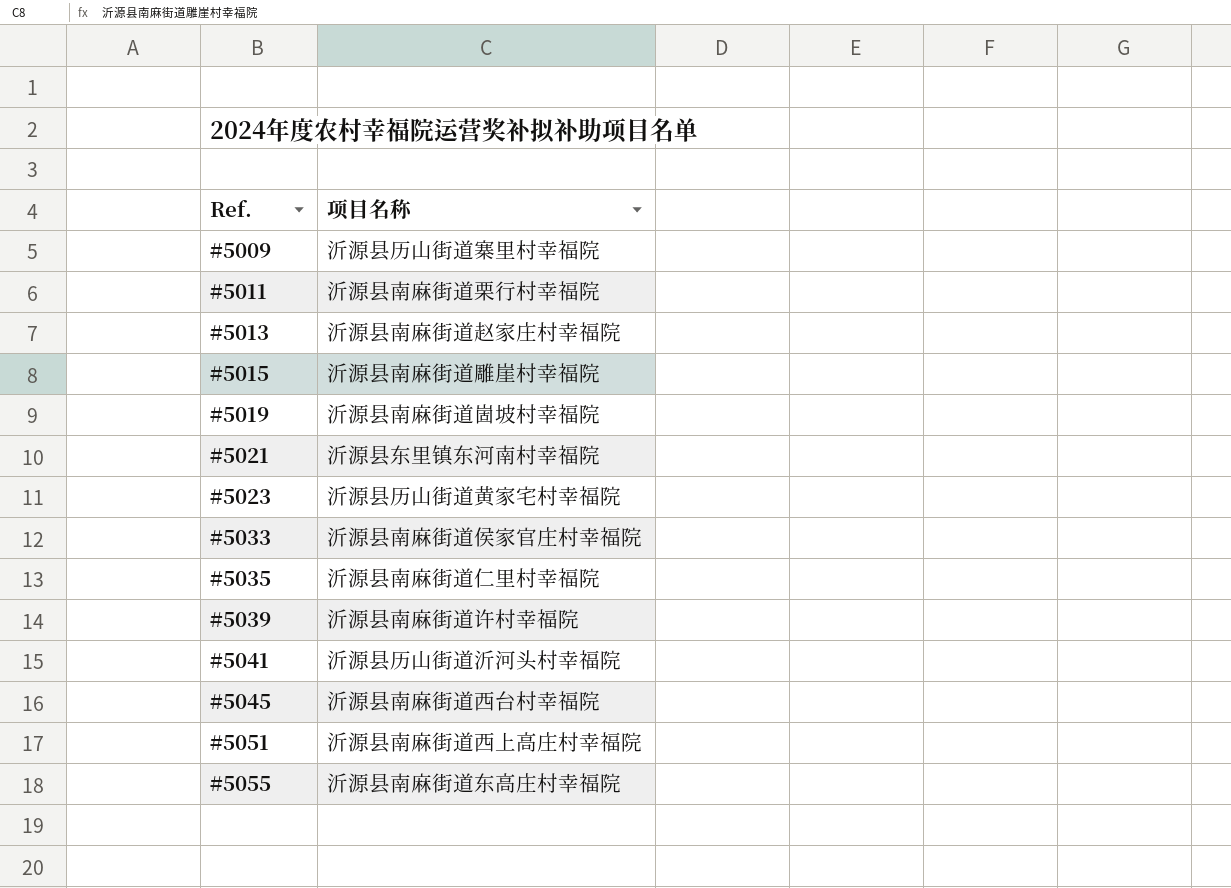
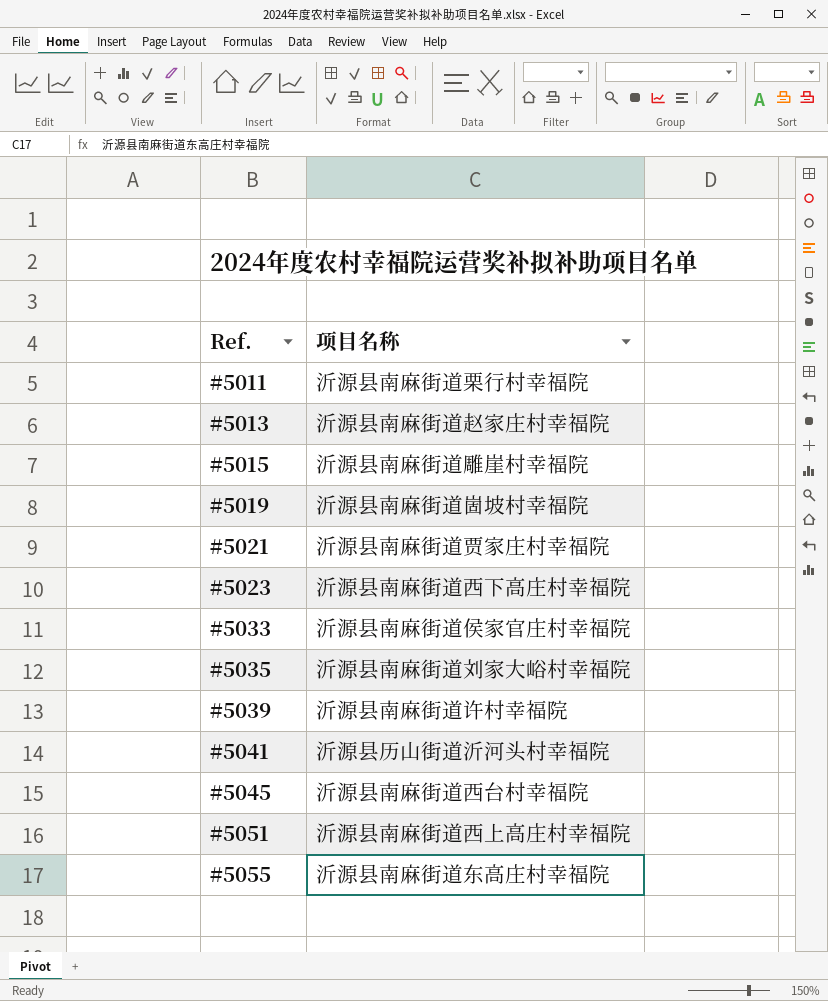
row #5009: 沂源县历山街道寨里村幸福院 -> none
#5021 | 项目名称: 沂源县东里镇东河南村幸福院 -> 沂源县南麻街道贾家庄村幸福院
#5023 | 项目名称: 沂源县历山街道黄家宅村幸福院 -> 沂源县南麻街道西下高庄村幸福院
#5035 | 项目名称: 沂源县南麻街道仁里村幸福院 -> 沂源县南麻街道刘家大峪村幸福院

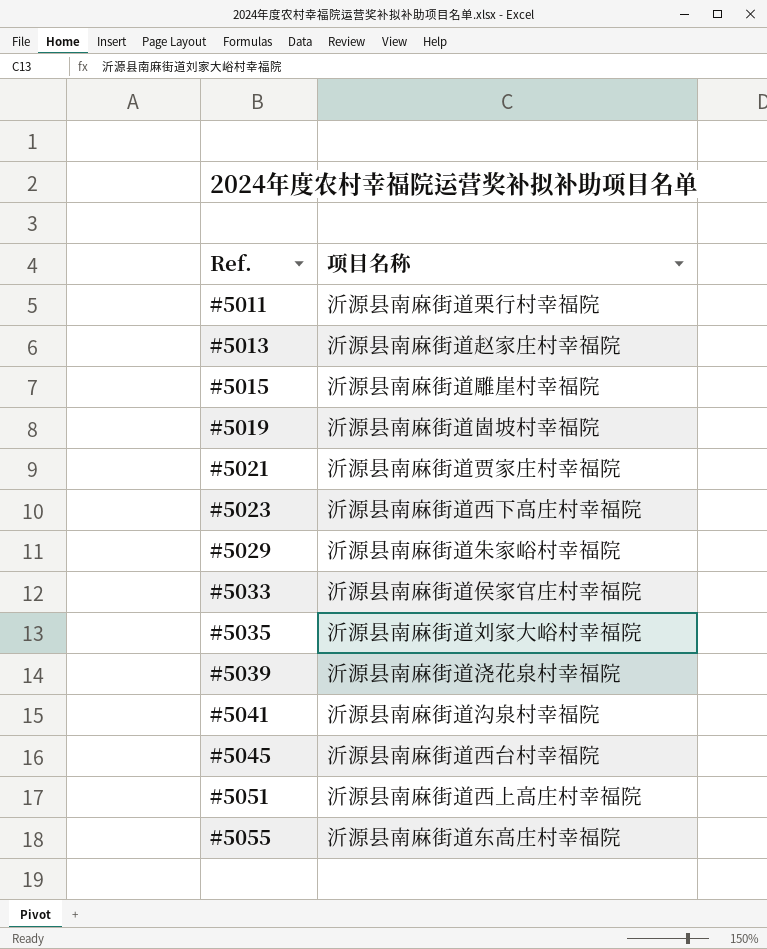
row #5029: none -> 沂源县南麻街道朱家峪村幸福院
#5039 | 项目名称: 沂源县南麻街道许村幸福院 -> 沂源县南麻街道浇花泉村幸福院
#5041 | 项目名称: 沂源县历山街道沂河头村幸福院 -> 沂源县南麻街道沟泉村幸福院

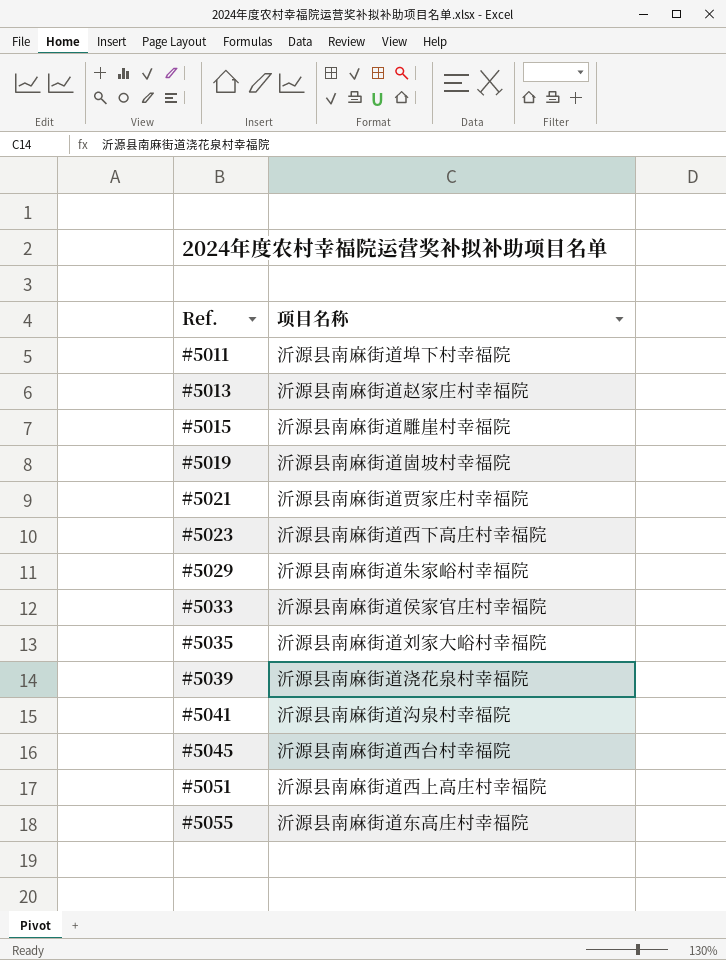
#5011 | 项目名称: 沂源县南麻街道栗行村幸福院 -> 沂源县南麻街道埠下村幸福院

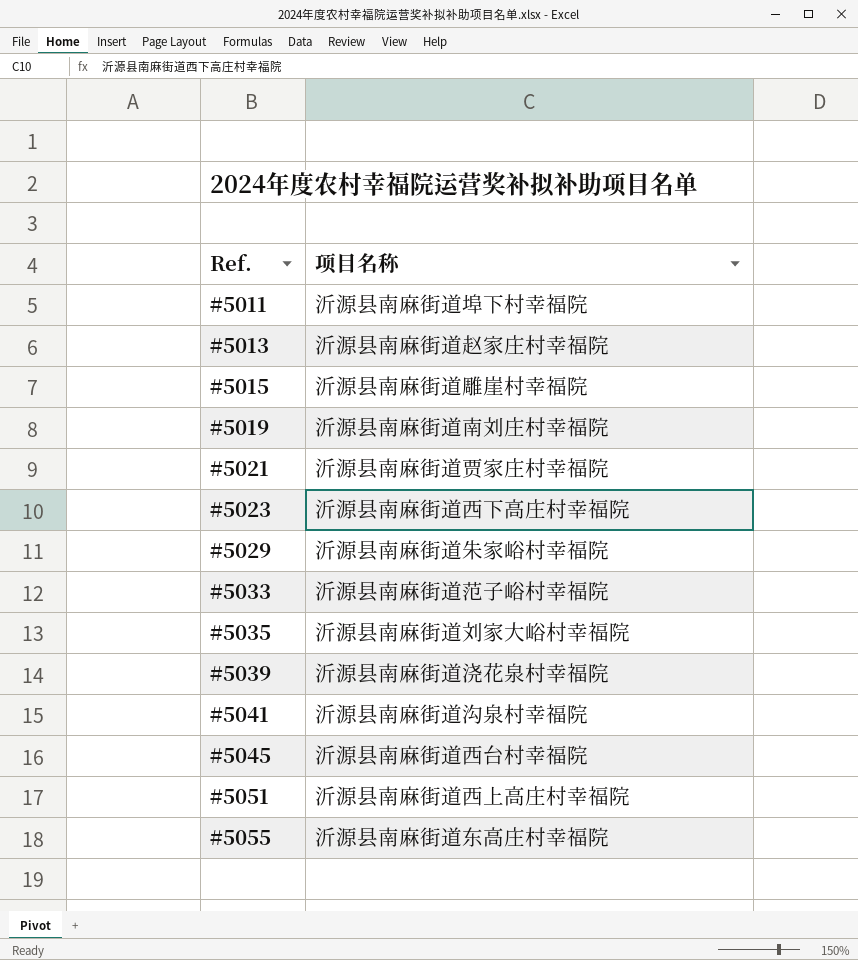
#5019 | 项目名称: 沂源县南麻街道崮坡村幸福院 -> 沂源县南麻街道南刘庄村幸福院
#5033 | 项目名称: 沂源县南麻街道侯家官庄村幸福院 -> 沂源县南麻街道范子峪村幸福院

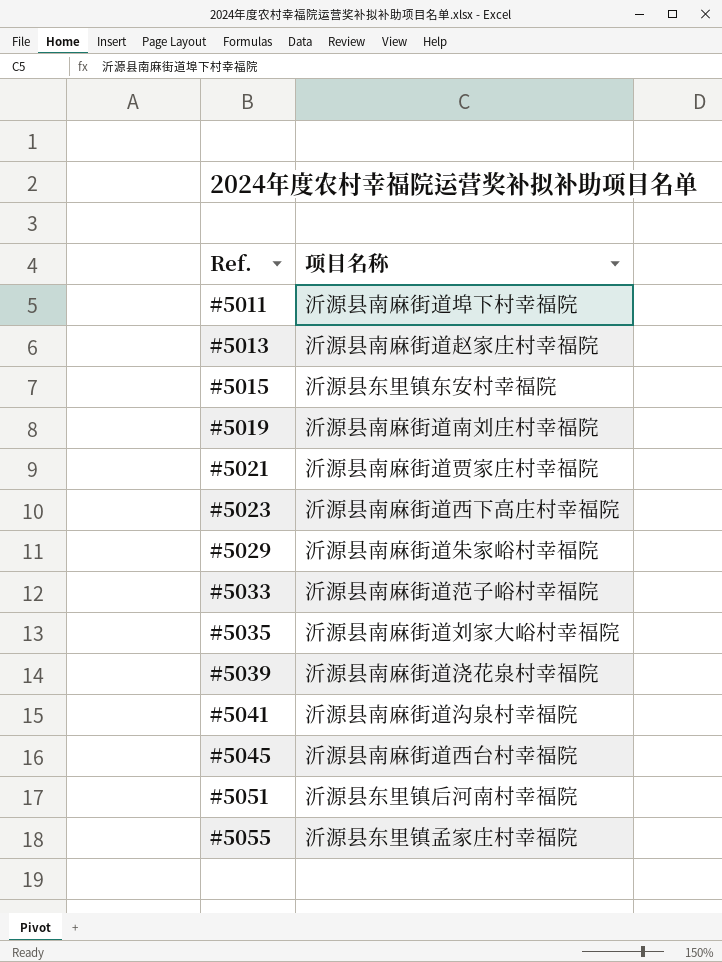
#5015 | 项目名称: 沂源县南麻街道雕崖村幸福院 -> 沂源县东里镇东安村幸福院
#5051 | 项目名称: 沂源县南麻街道西上高庄村幸福院 -> 沂源县东里镇后河南村幸福院
#5055 | 项目名称: 沂源县南麻街道东高庄村幸福院 -> 沂源县东里镇孟家庄村幸福院

